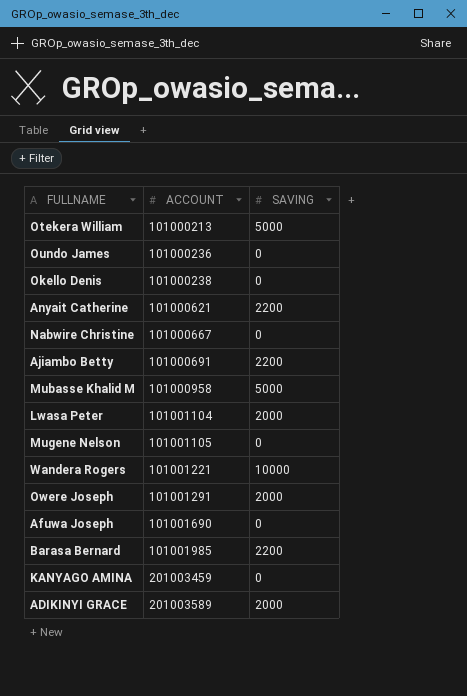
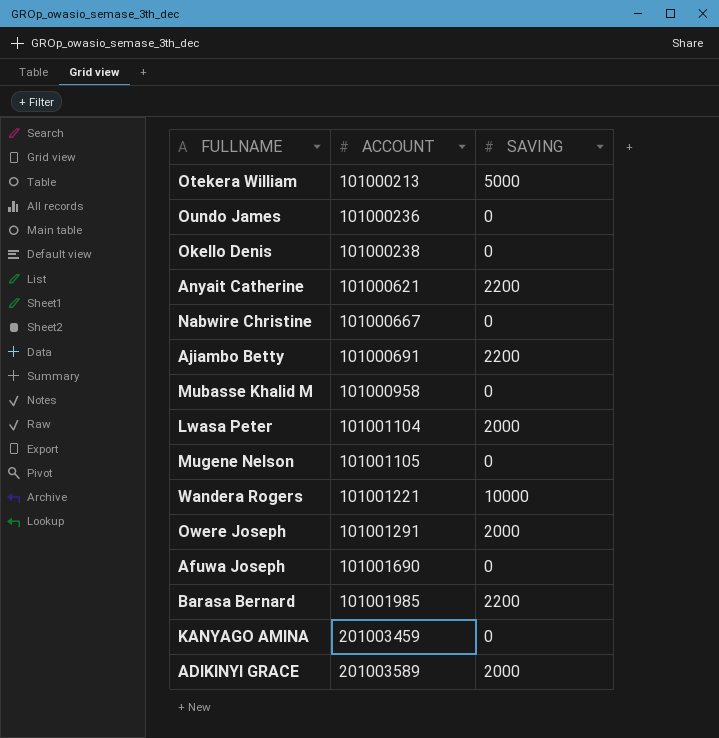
Mubasse Khalid M | SAVING: 5000 -> 0

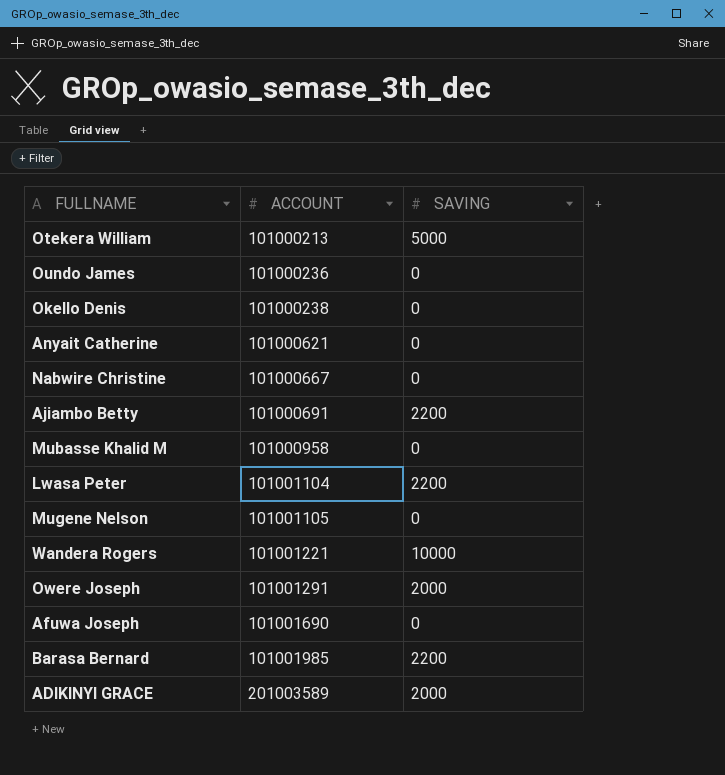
row KANYAGO AMINA: 201003459 | 0 -> none
Anyait Catherine | SAVING: 2200 -> 0
Lwasa Peter | SAVING: 2000 -> 2200

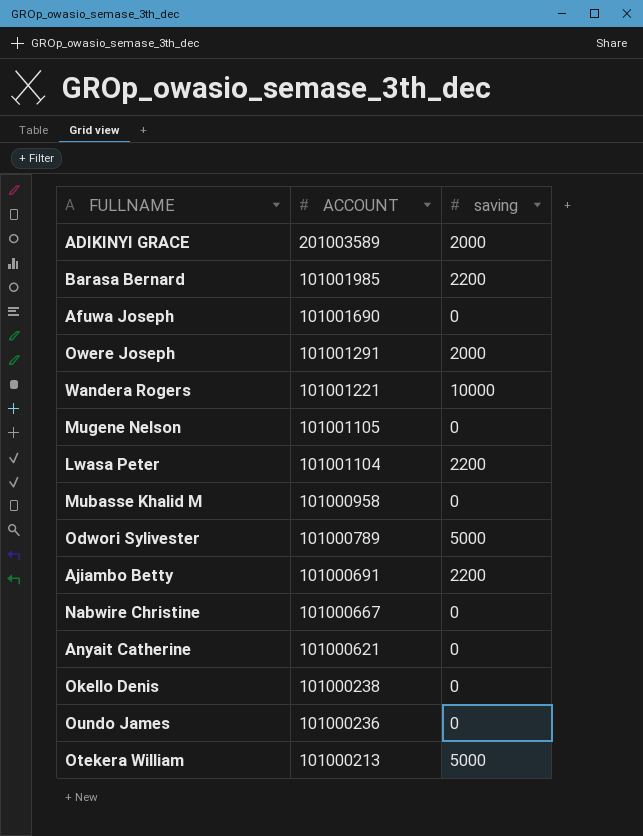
row order: ACCOUNT ascending -> ACCOUNT descending
column name: SAVING -> saving
row Odwori Sylivester: none -> 101000789 | 5000

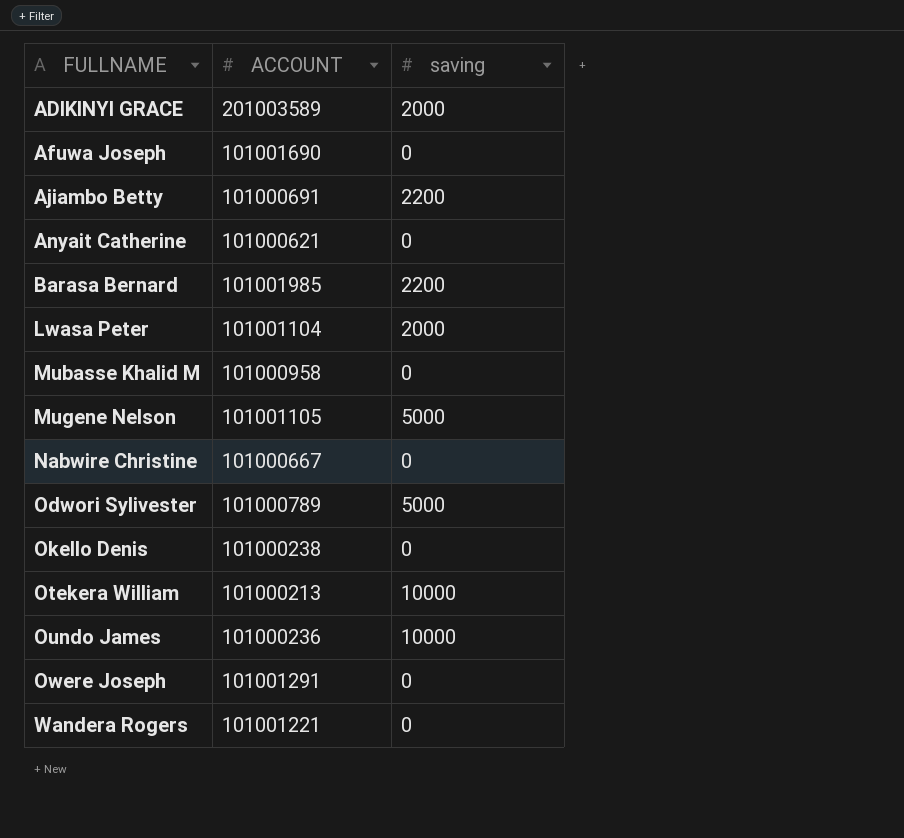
row order: ACCOUNT descending -> FULLNAME ascending
Lwasa Peter | saving: 2200 -> 2000
Mugene Nelson | saving: 0 -> 5000
Otekera William | saving: 5000 -> 10000
Oundo James | saving: 0 -> 10000
Owere Joseph | saving: 2000 -> 0
Wandera Rogers | saving: 10000 -> 0

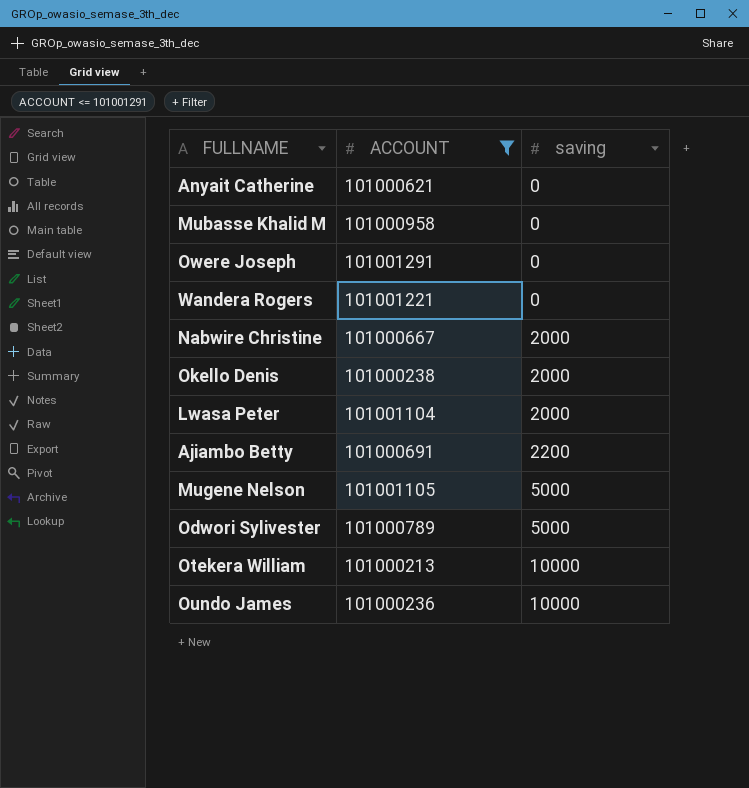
filter: none -> ACCOUNT <= 101001291
row order: FULLNAME ascending -> saving ascending
Nabwire Christine | saving: 0 -> 2000
Okello Denis | saving: 0 -> 2000

